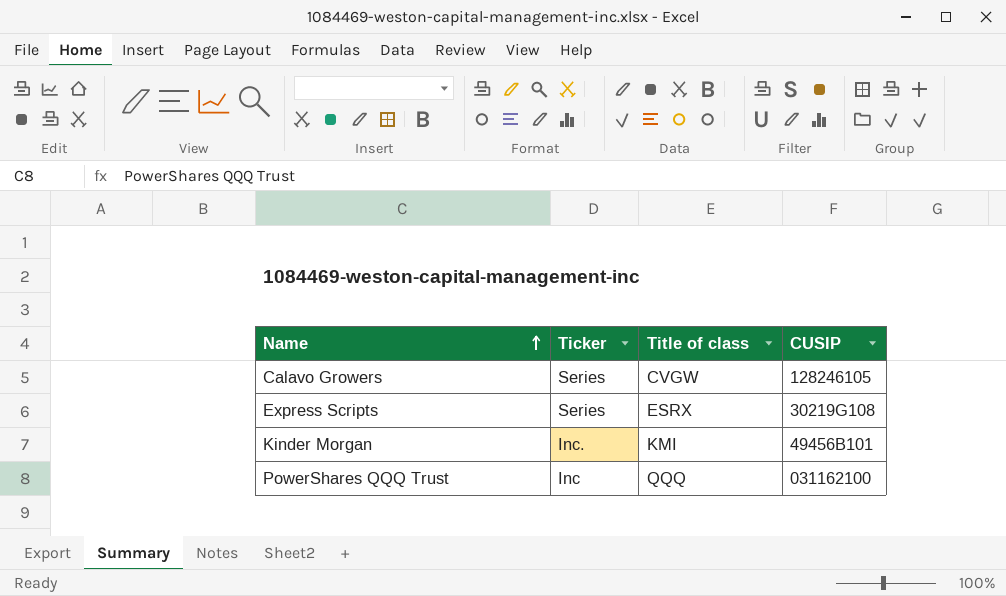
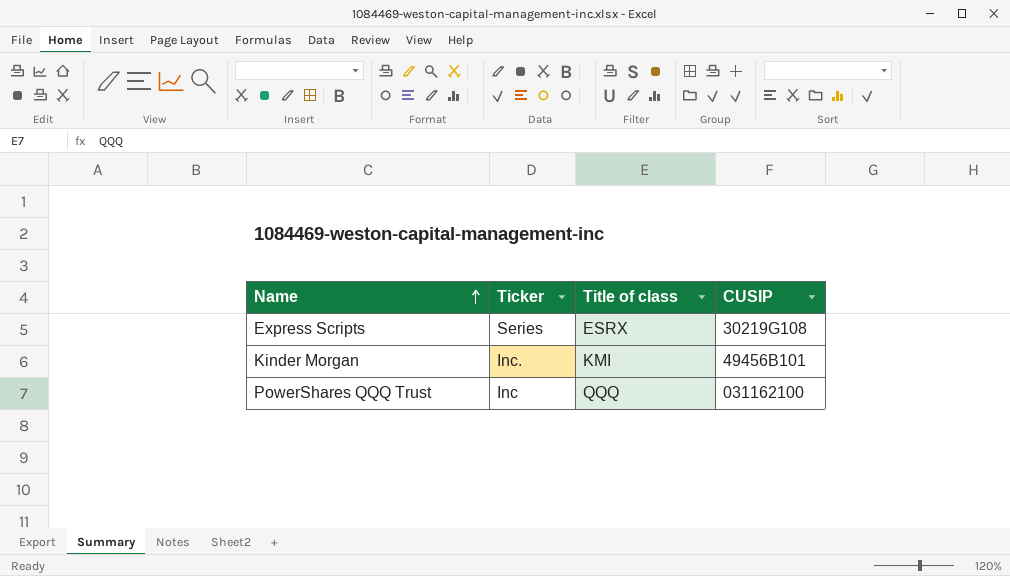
row Calavo Growers: Series | CVGW | 128246105 -> none

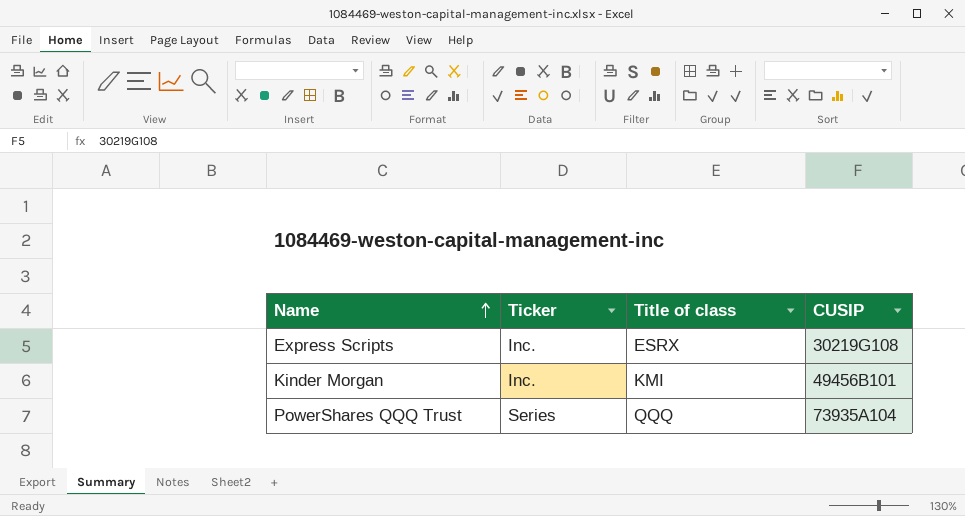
Express Scripts | Ticker: Series -> Inc.
PowerShares QQQ Trust | Ticker: Inc -> Series
PowerShares QQQ Trust | CUSIP: 031162100 -> 73935A104

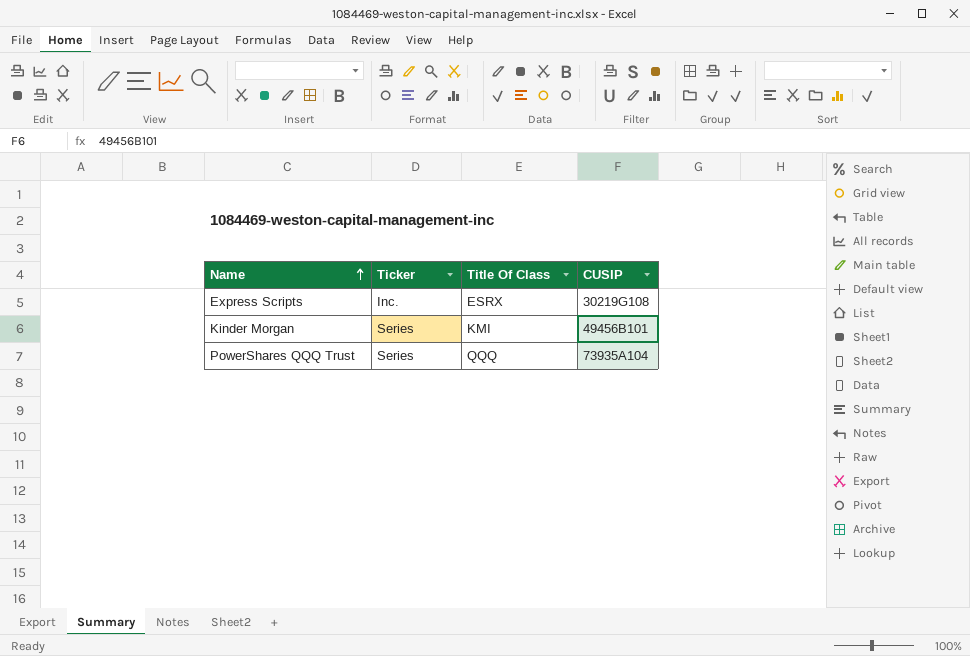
column name: Title of class -> Title Of Class
Kinder Morgan | Ticker: Inc. -> Series

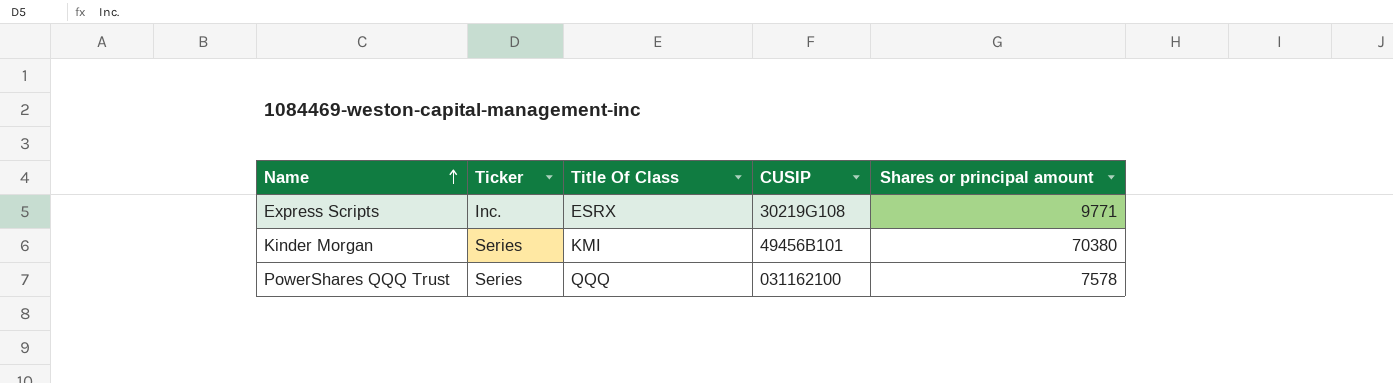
column Shares or principal amount | position: none -> 5
PowerShares QQQ Trust | CUSIP: 73935A104 -> 031162100

